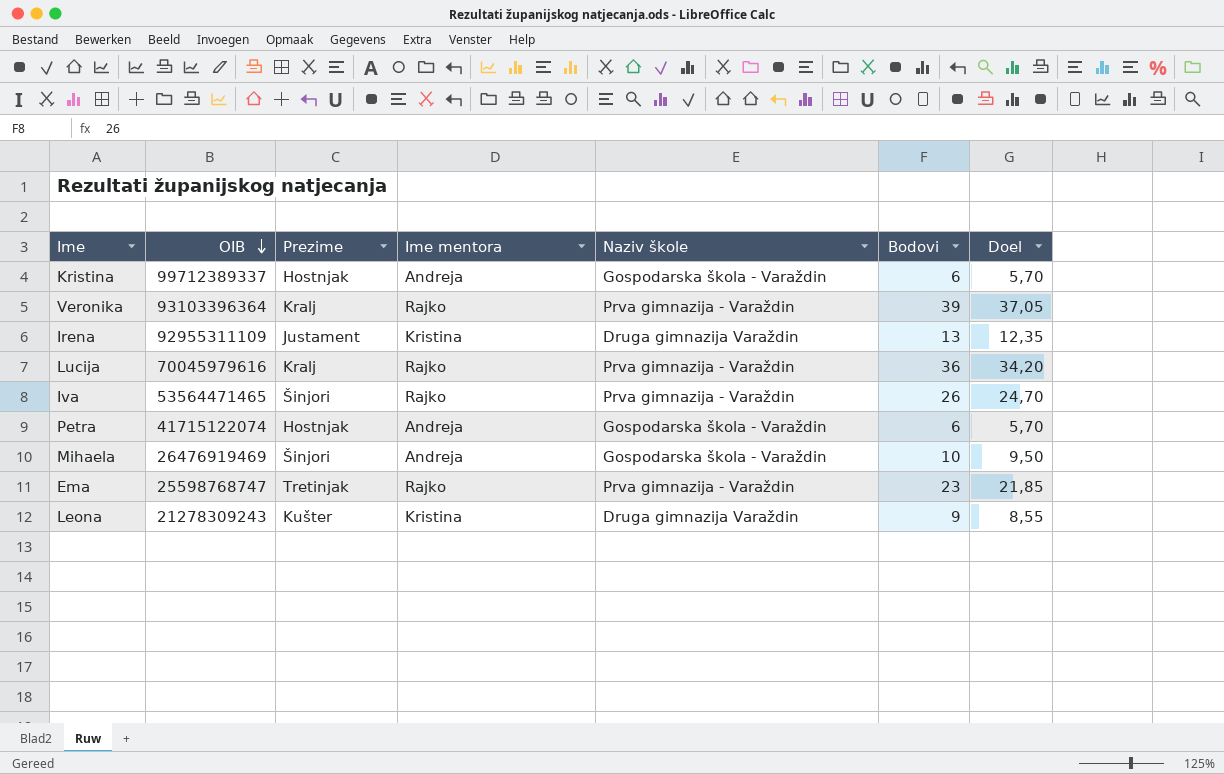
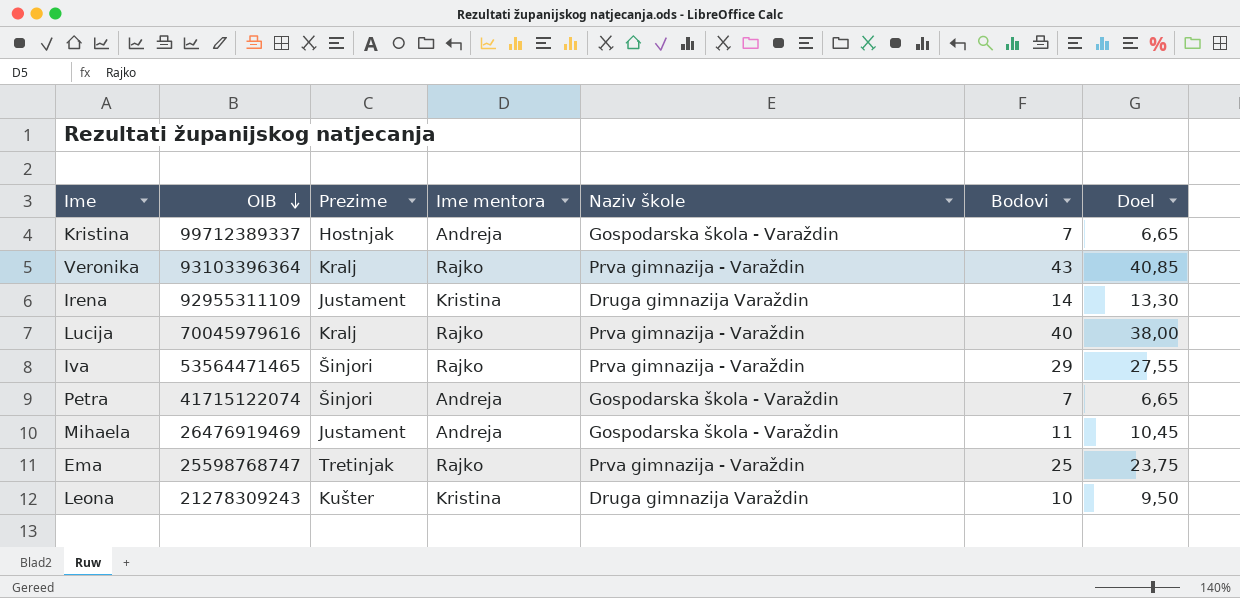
Kristina | Bodovi: 6 -> 7
Kristina | Doel: 5,70 -> 6,65
Veronika | Bodovi: 39 -> 43
Veronika | Doel: 37,05 -> 40,85
Irena | Bodovi: 13 -> 14
Irena | Doel: 12,35 -> 13,30
Lucija | Bodovi: 36 -> 40
Lucija | Doel: 34,20 -> 38,00
Iva | Bodovi: 26 -> 29
Iva | Doel: 24,70 -> 27,55
Petra | Prezime: Hostnjak -> Šinjori
Petra | Bodovi: 6 -> 7
Petra | Doel: 5,70 -> 6,65
Mihaela | Prezime: Šinjori -> Justament
Mihaela | Bodovi: 10 -> 11
Mihaela | Doel: 9,50 -> 10,45
Ema | Bodovi: 23 -> 25
Ema | Doel: 21,85 -> 23,75
Leona | Bodovi: 9 -> 10
Leona | Doel: 8,55 -> 9,50

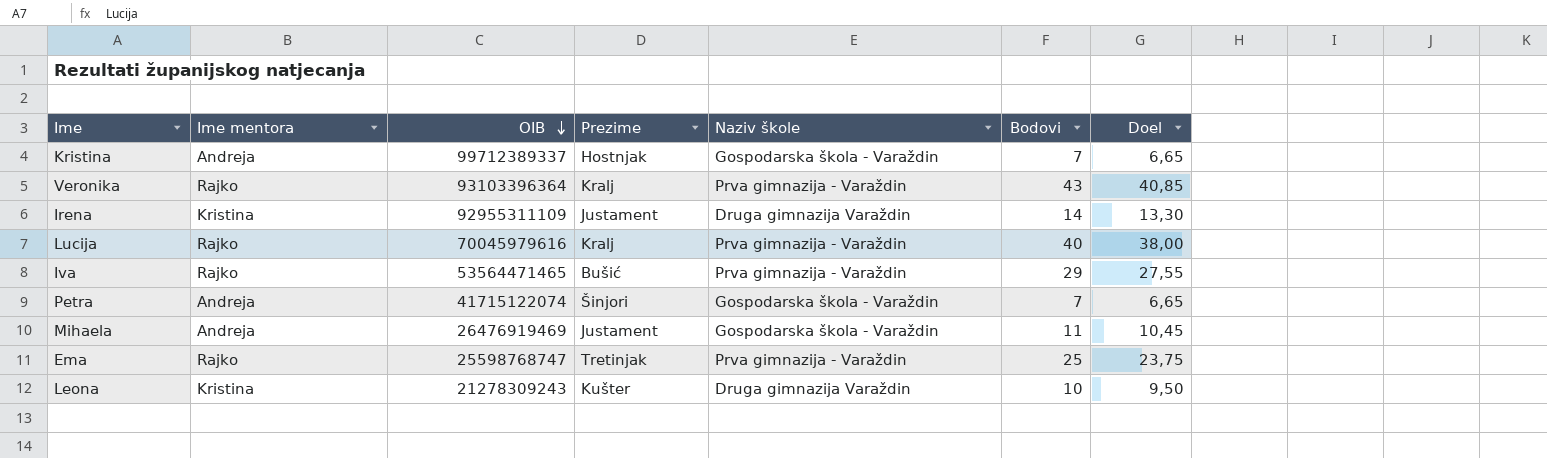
column Ime mentora | position: 4 -> 2
Iva | Prezime: Šinjori -> Bušić

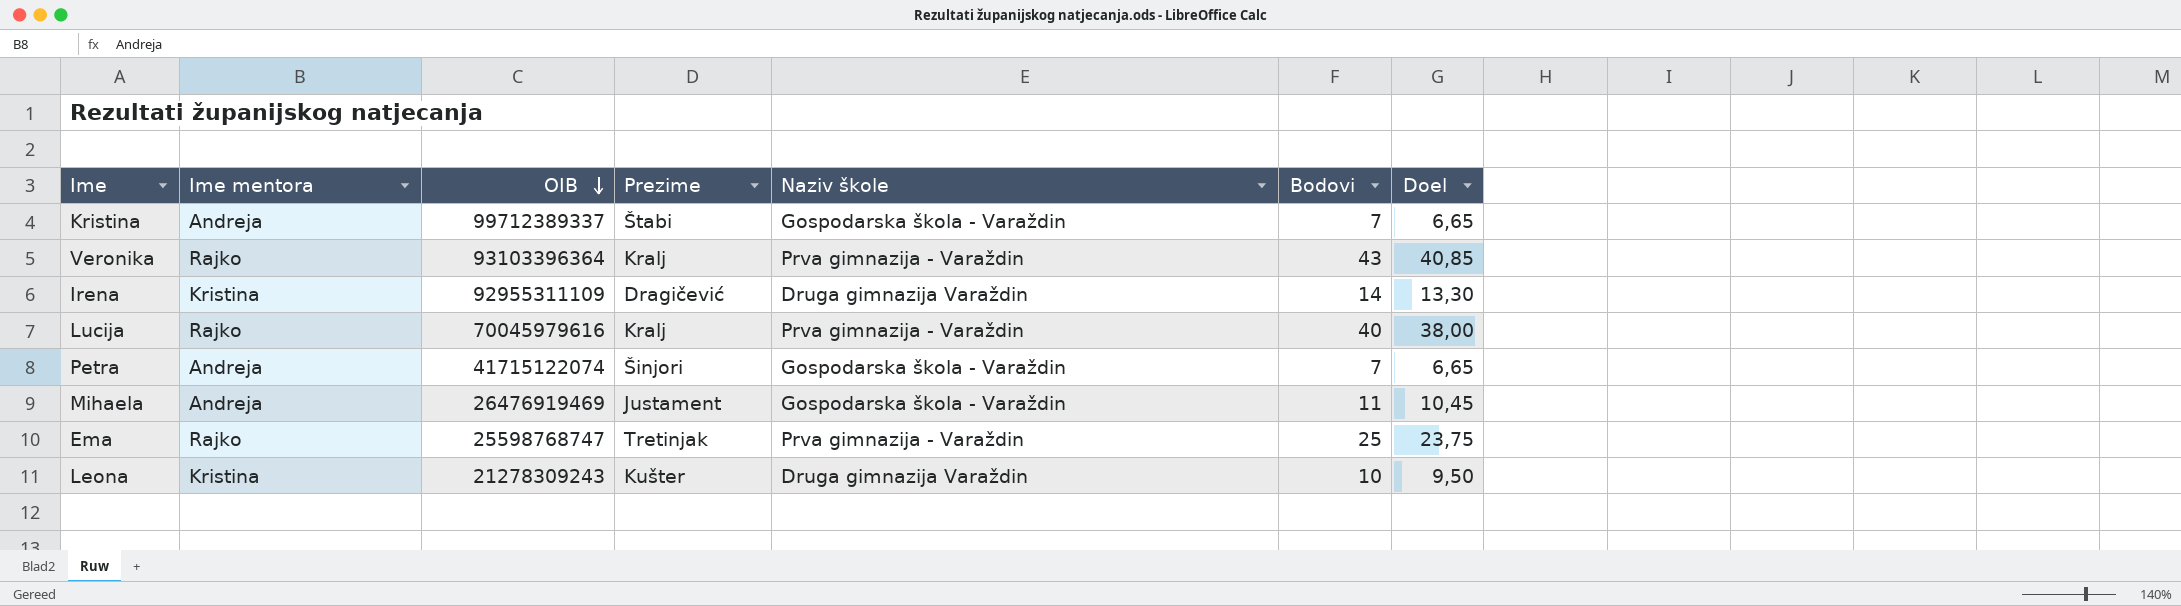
row Iva: Rajko | 53564471465 | Bušić | Prva gimnazija - Varaždin | 29 | 27,55 -> none
Kristina | Prezime: Hostnjak -> Štabi
Irena | Prezime: Justament -> Dragičević

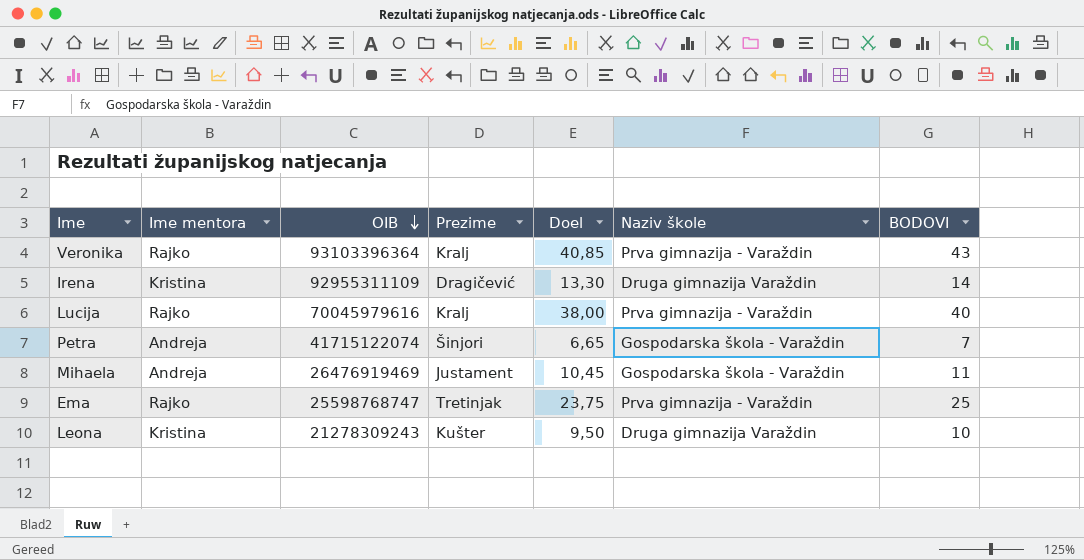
column Doel | position: 7 -> 5
column name: Bodovi -> BODOVI
row Kristina: Andreja | 99712389337 | Štabi | Gospodarska škola - Varaždin | 7 | 6,65 -> none

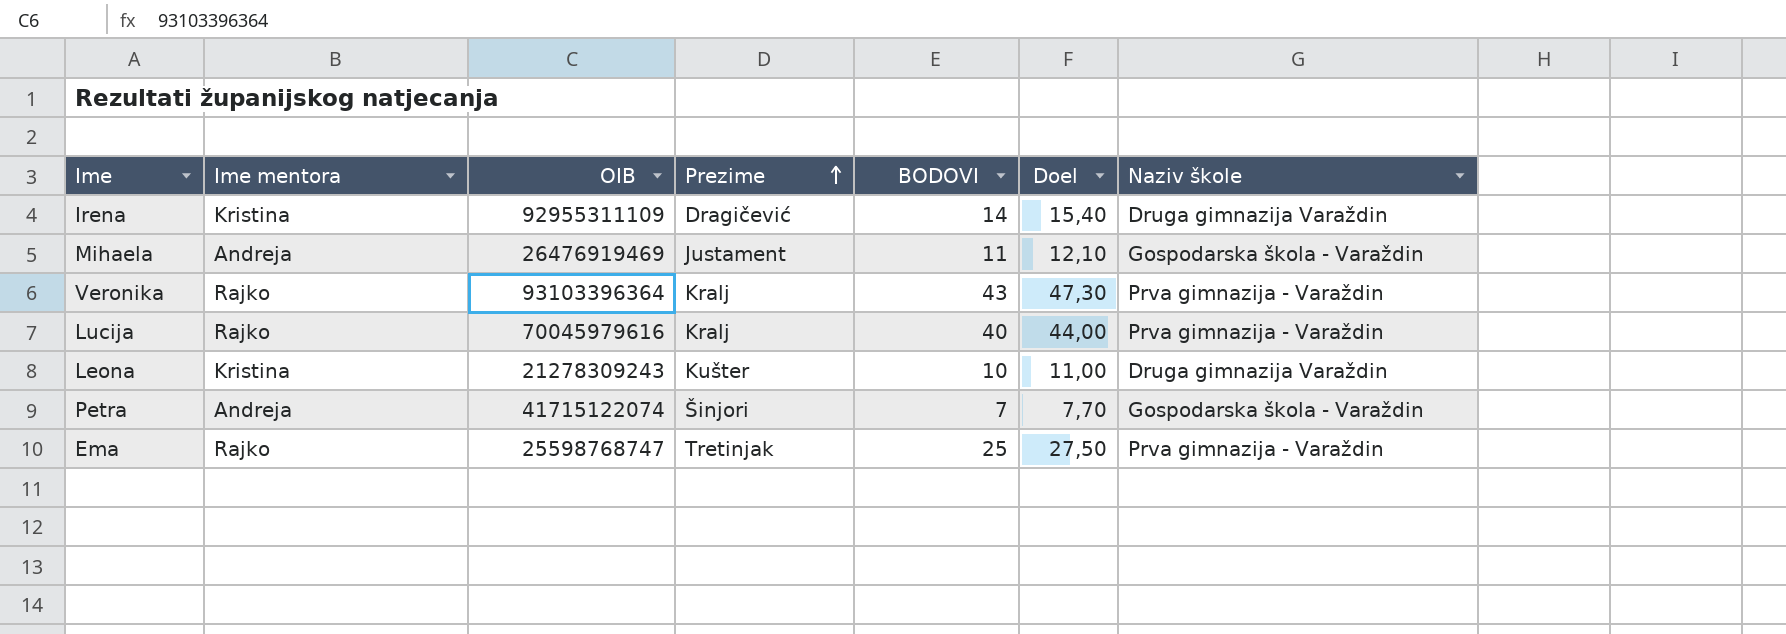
row order: OIB descending -> Prezime ascending
column BODOVI | position: 7 -> 5
column Doel | formula: [BODOVI] * 0,95 -> [BODOVI] * 1,1

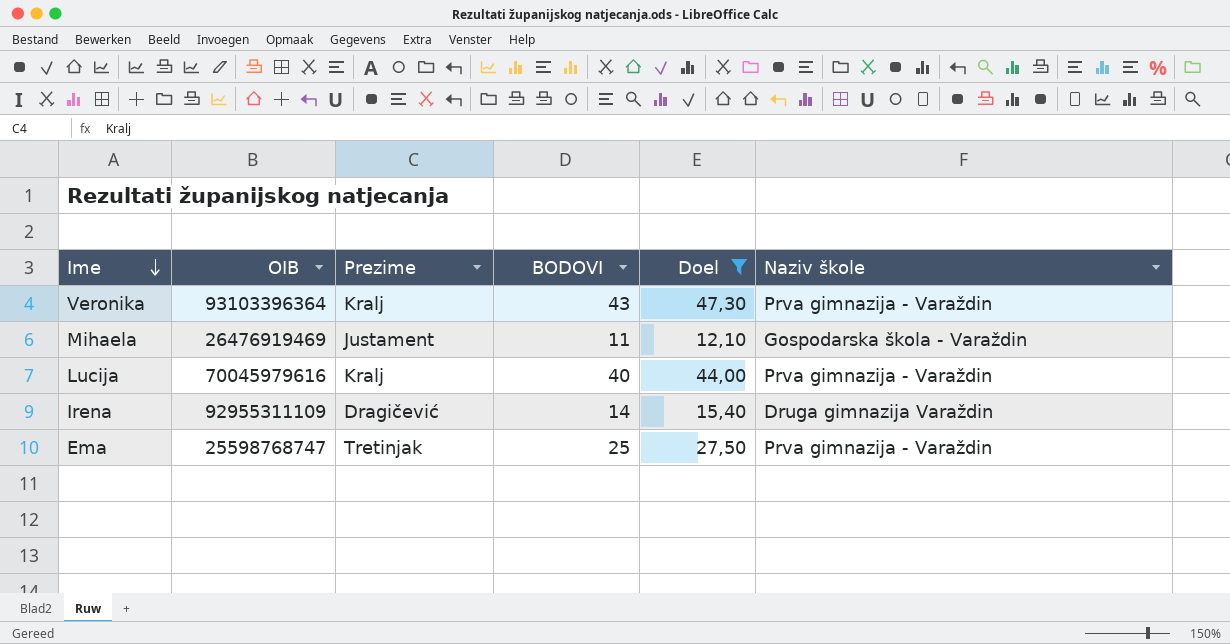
filter: none -> Doel >= 12,10
row order: Prezime ascending -> Ime descending
column Ime mentora | position: 2 -> none

